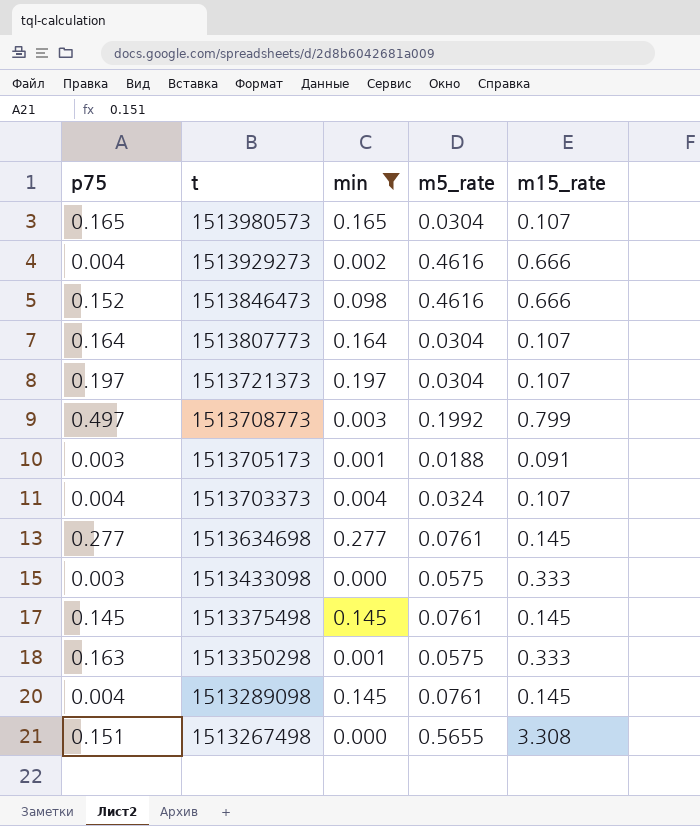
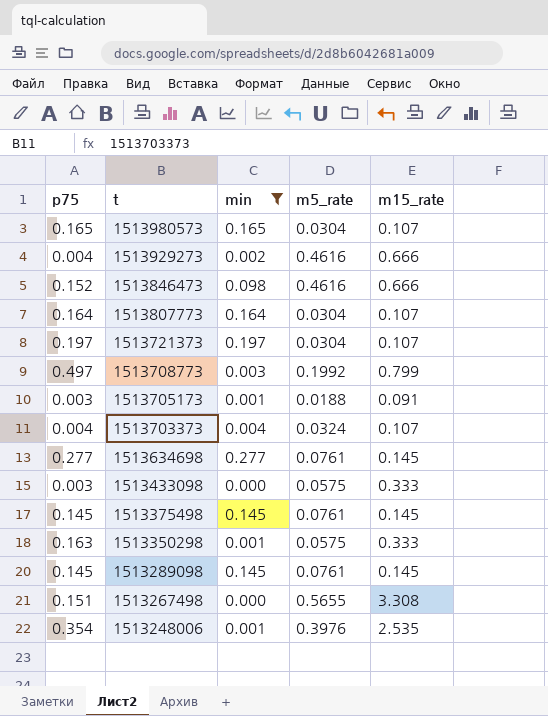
1513289098 | p75: 0.004 -> 0.145
row 1513248006: none -> 0.354 | 0.001 | 0.3976 | 2.535

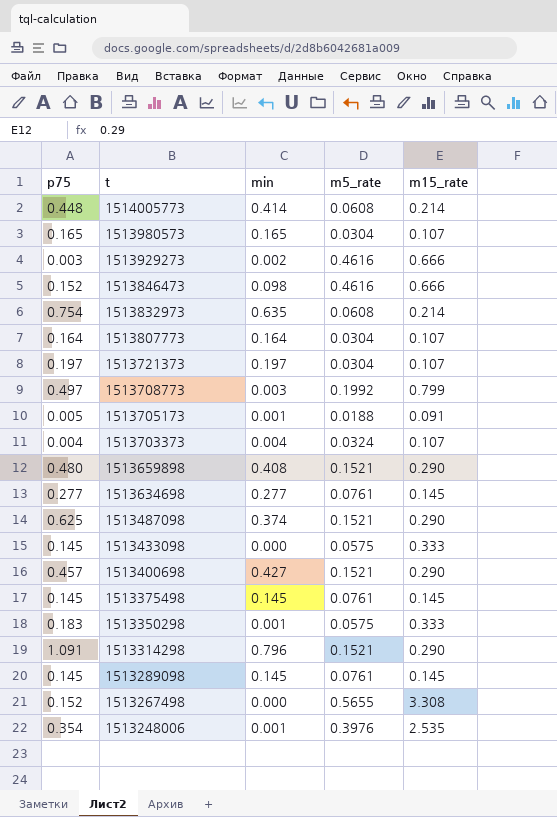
filter: min <= 0.277 -> none
1513929273 | p75: 0.004 -> 0.003
1513705173 | p75: 0.003 -> 0.005
1513433098 | p75: 0.003 -> 0.145
1513350298 | p75: 0.163 -> 0.183
1513267498 | p75: 0.151 -> 0.152

